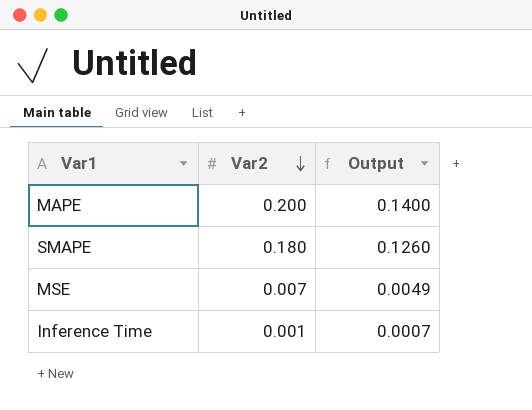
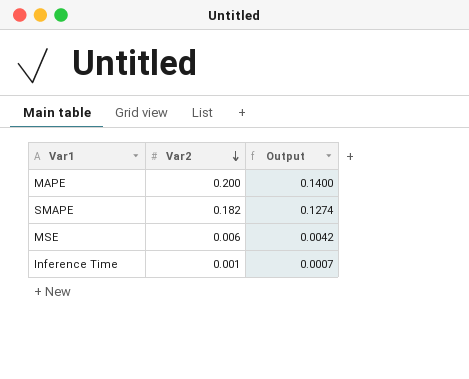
SMAPE | Var2: 0.180 -> 0.182
SMAPE | Output: 0.1260 -> 0.1274
MSE | Var2: 0.007 -> 0.006
MSE | Output: 0.0049 -> 0.0042

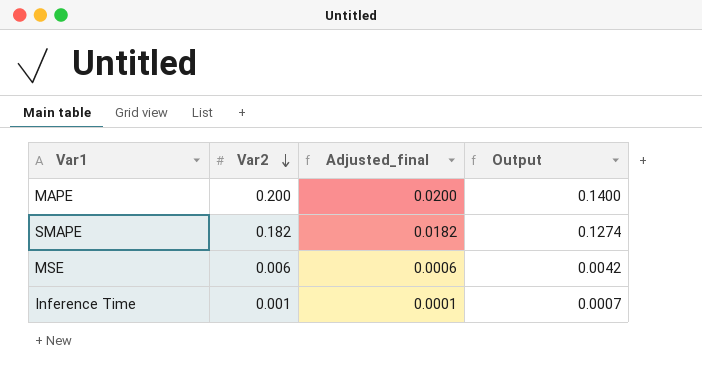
column Adjusted_final | formula: none -> [Var2] * 0.1

